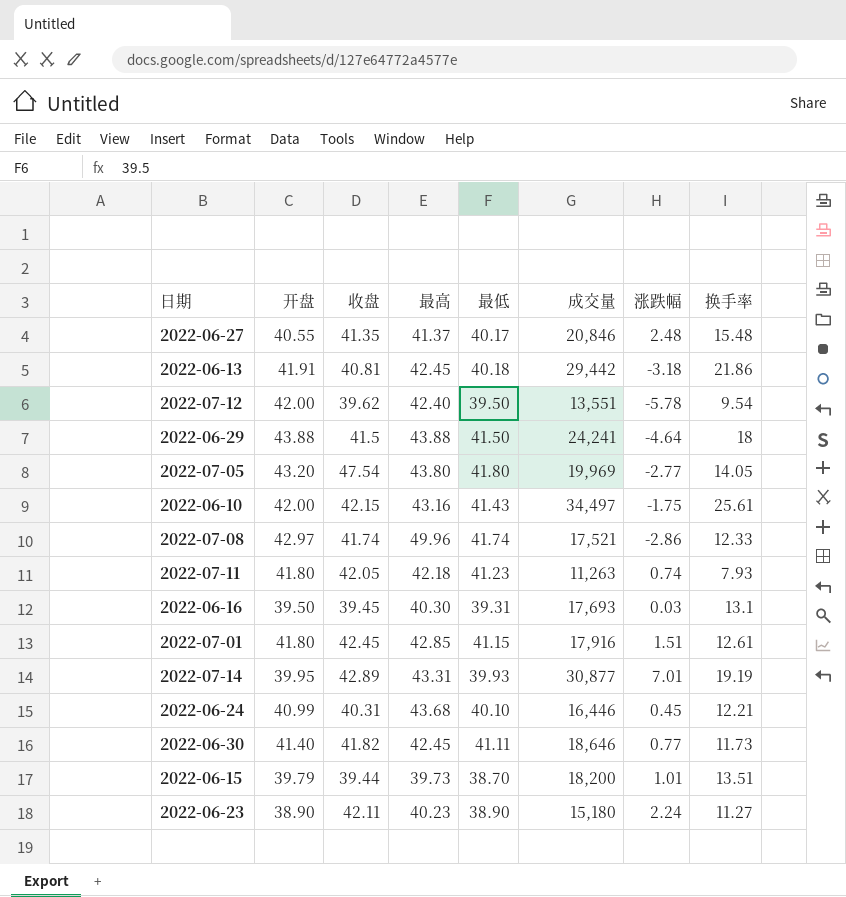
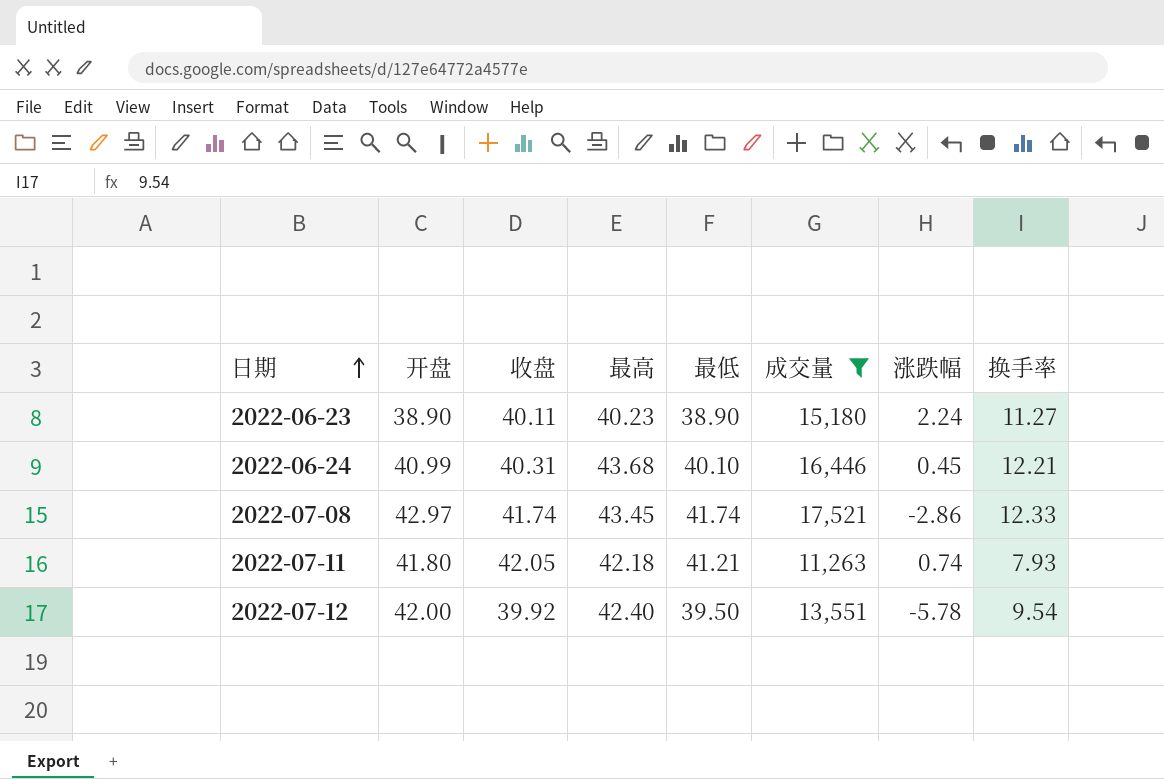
filter: none -> 成交量 <= 17,521
row order: none -> 日期 ascending
2022-06-23 | 收盘: 42.11 -> 40.11
2022-07-08 | 最高: 49.96 -> 43.45
2022-07-11 | 最低: 41.23 -> 41.21
2022-07-12 | 收盘: 39.62 -> 39.92

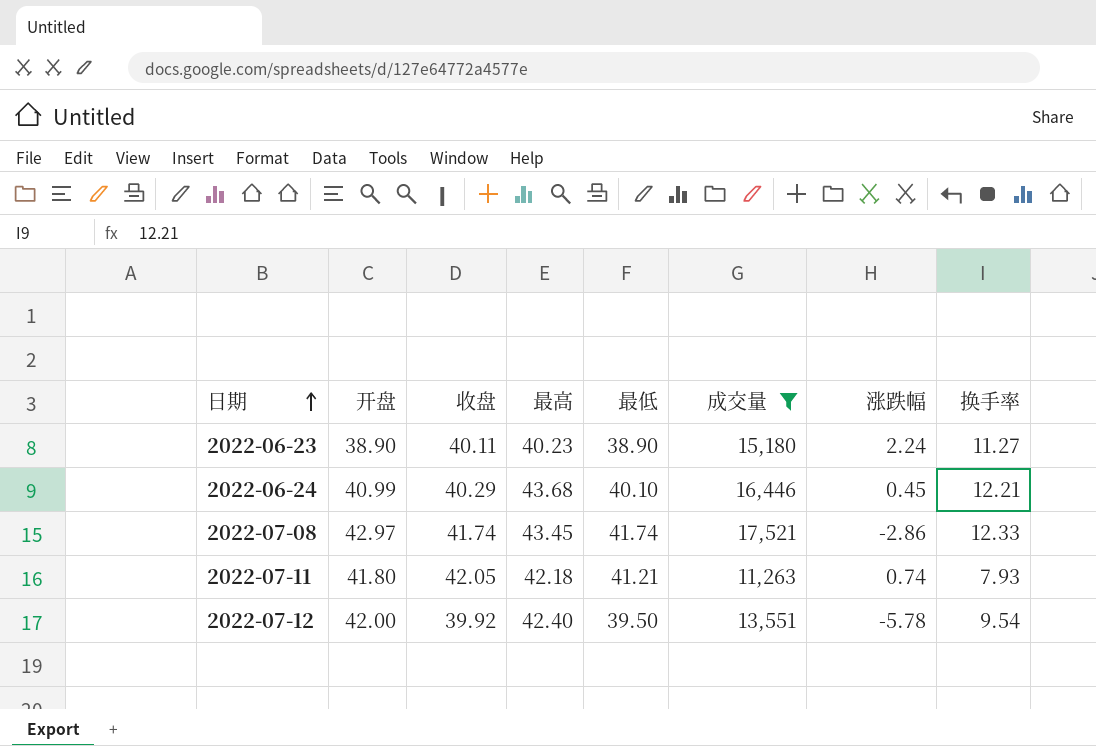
2022-06-24 | 收盘: 40.31 -> 40.29

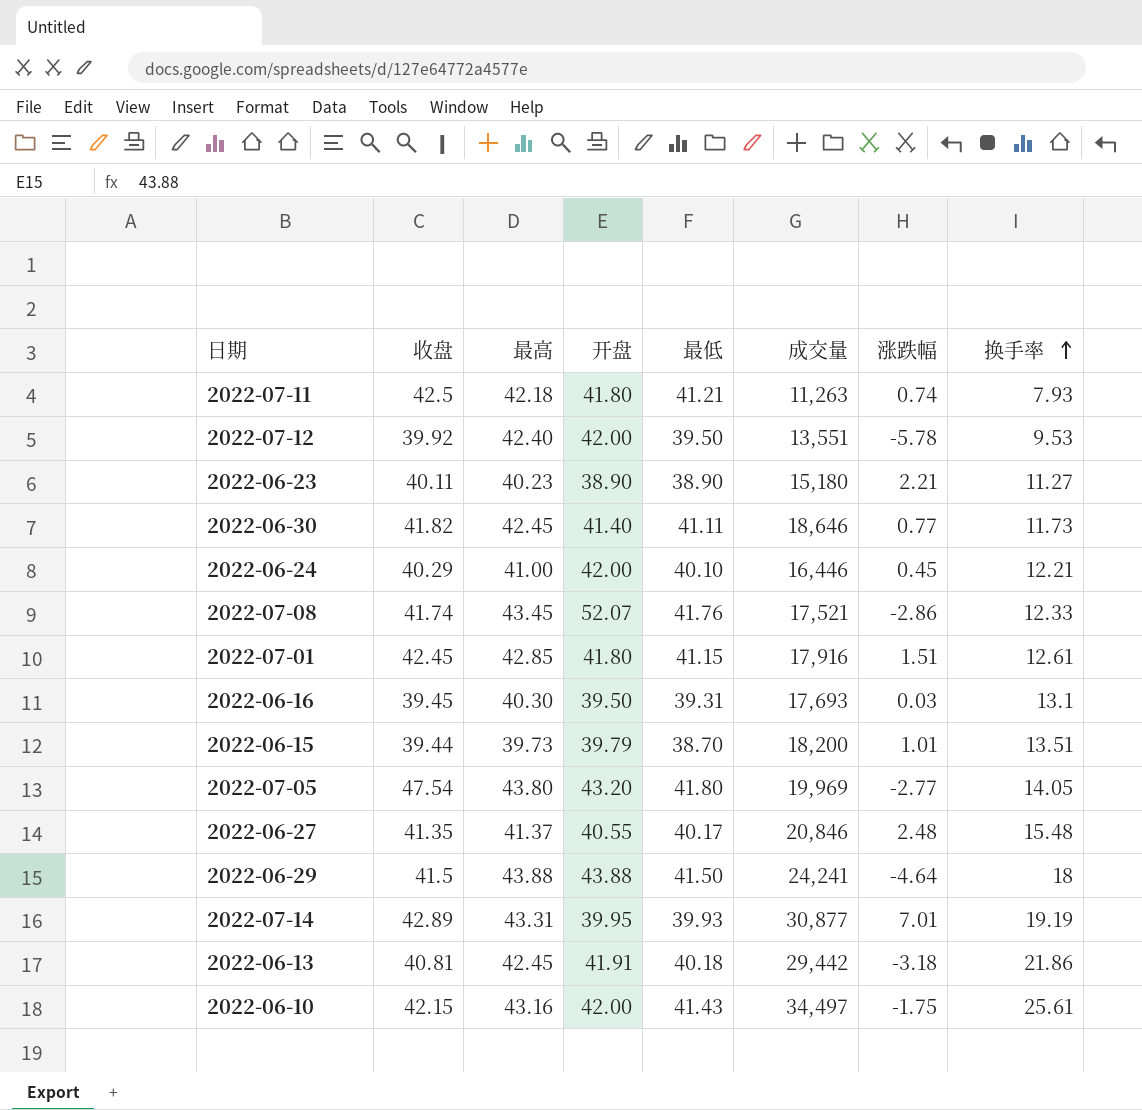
filter: 成交量 <= 17,521 -> none
row order: 日期 ascending -> 换手率 ascending
column 开盘 | position: 2 -> 4
2022-07-11 | 收盘: 42.05 -> 42.5
2022-07-12 | 换手率: 9.54 -> 9.53
2022-06-23 | 涨跌幅: 2.24 -> 2.21
2022-06-24 | 最高: 43.68 -> 41.00
2022-06-24 | 开盘: 40.99 -> 42.00
2022-07-08 | 开盘: 42.97 -> 52.07
2022-07-08 | 最低: 41.74 -> 41.76

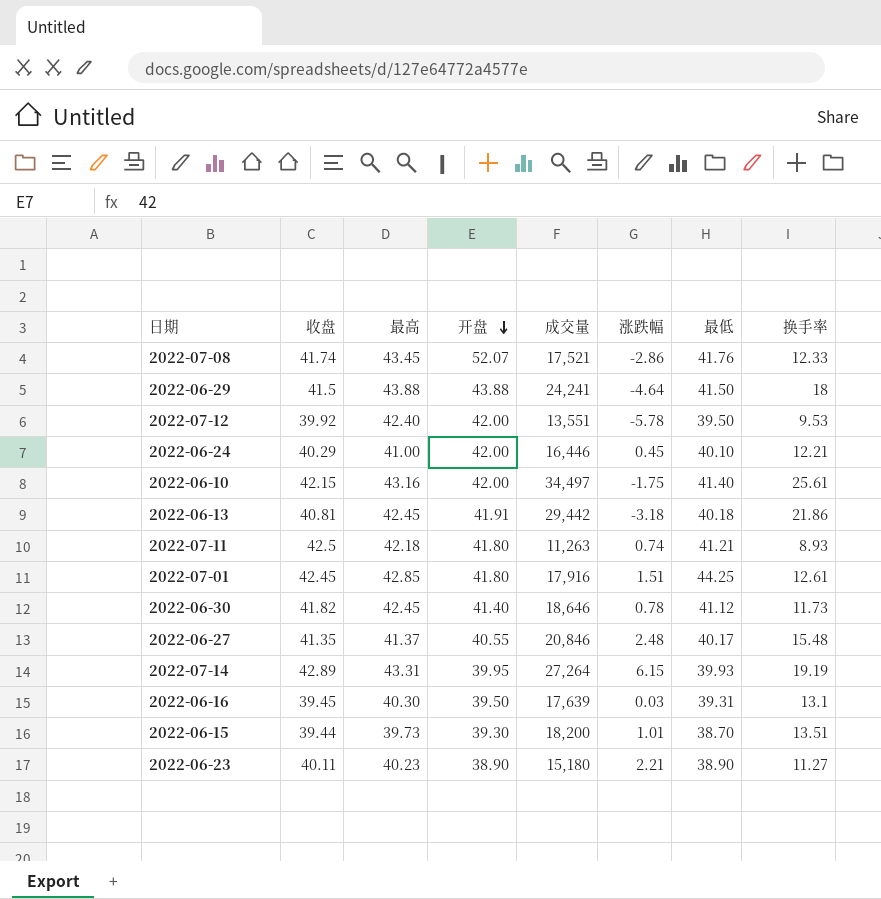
row order: 换手率 ascending -> 开盘 descending
column 最低 | position: 5 -> 7
row 2022-07-05: 47.54 | 43.80 | 43.20 | 41.80 | 19,969 | -2.77 | 14.05 -> none
2022-06-10 | 最低: 41.43 -> 41.40
2022-07-11 | 换手率: 7.93 -> 8.93
2022-07-01 | 最低: 41.15 -> 44.25
2022-06-30 | 涨跌幅: 0.77 -> 0.78
2022-06-30 | 最低: 41.11 -> 41.12
2022-07-14 | 成交量: 30,877 -> 27,264
2022-07-14 | 涨跌幅: 7.01 -> 6.15
2022-06-16 | 成交量: 17,693 -> 17,639
2022-06-15 | 开盘: 39.79 -> 39.30

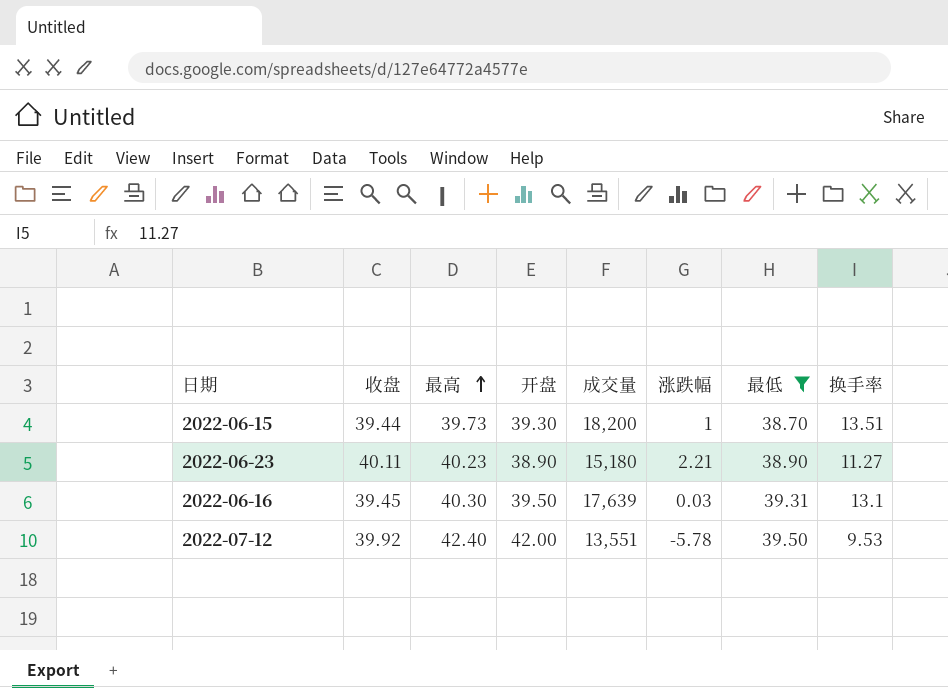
filter: none -> 最低 <= 39.50
row order: 开盘 descending -> 最高 ascending
2022-06-15 | 涨跌幅: 1.01 -> 1

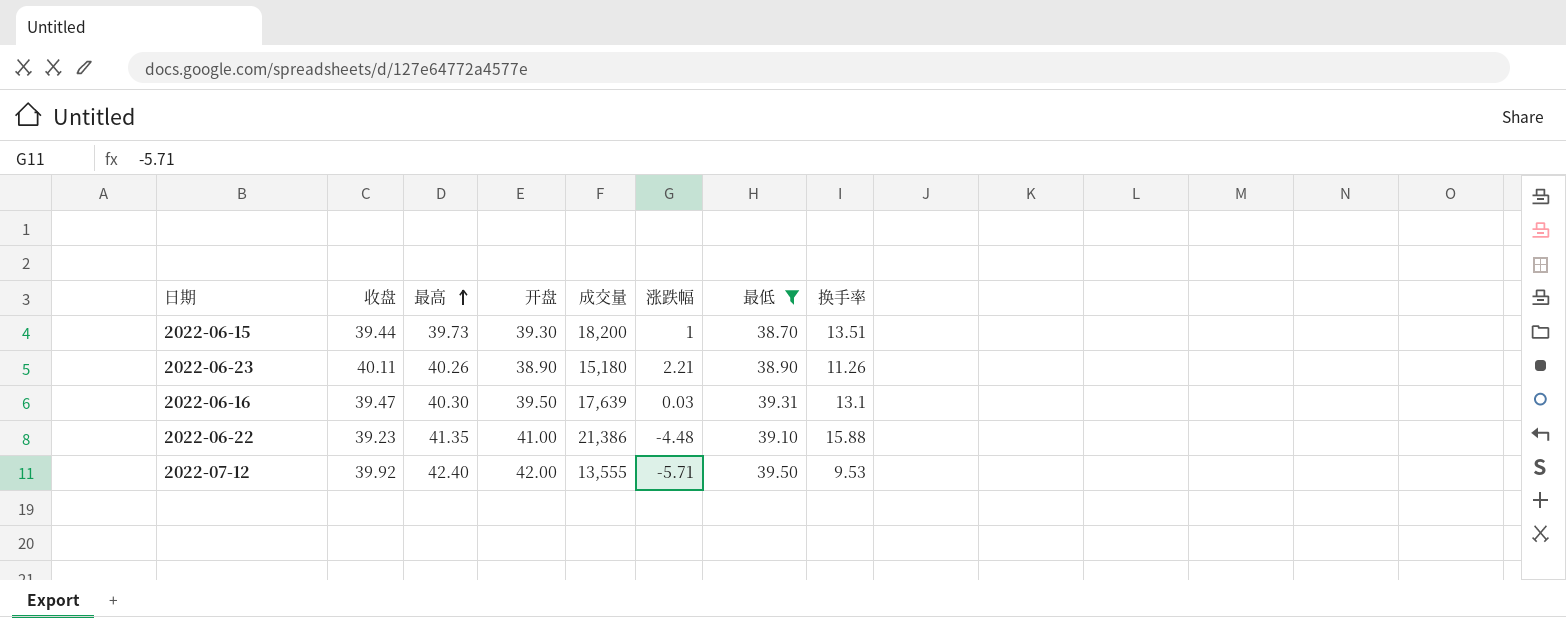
2022-06-23 | 最高: 40.23 -> 40.26
2022-06-23 | 换手率: 11.27 -> 11.26
2022-06-16 | 收盘: 39.45 -> 39.47
row 2022-06-22: none -> 39.23 | 41.35 | 41.00 | 21,386 | -4.48 | 39.10 | 15.88
2022-07-12 | 成交量: 13,551 -> 13,555
2022-07-12 | 涨跌幅: -5.78 -> -5.71

